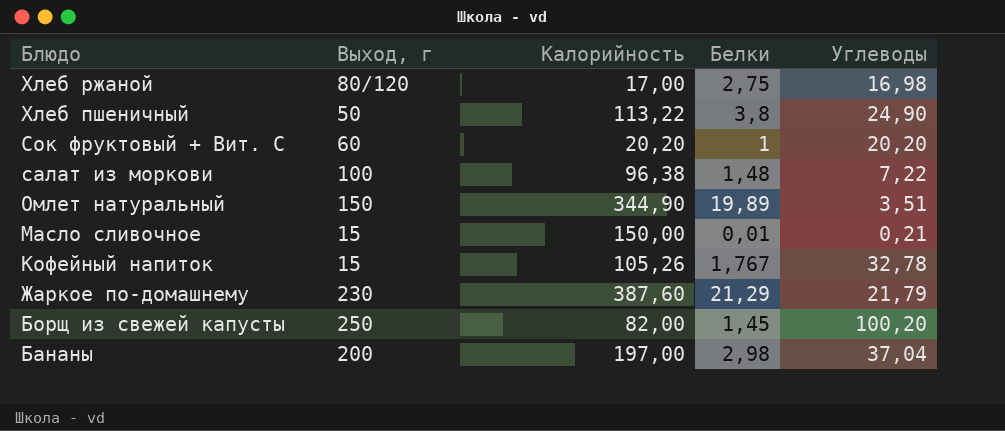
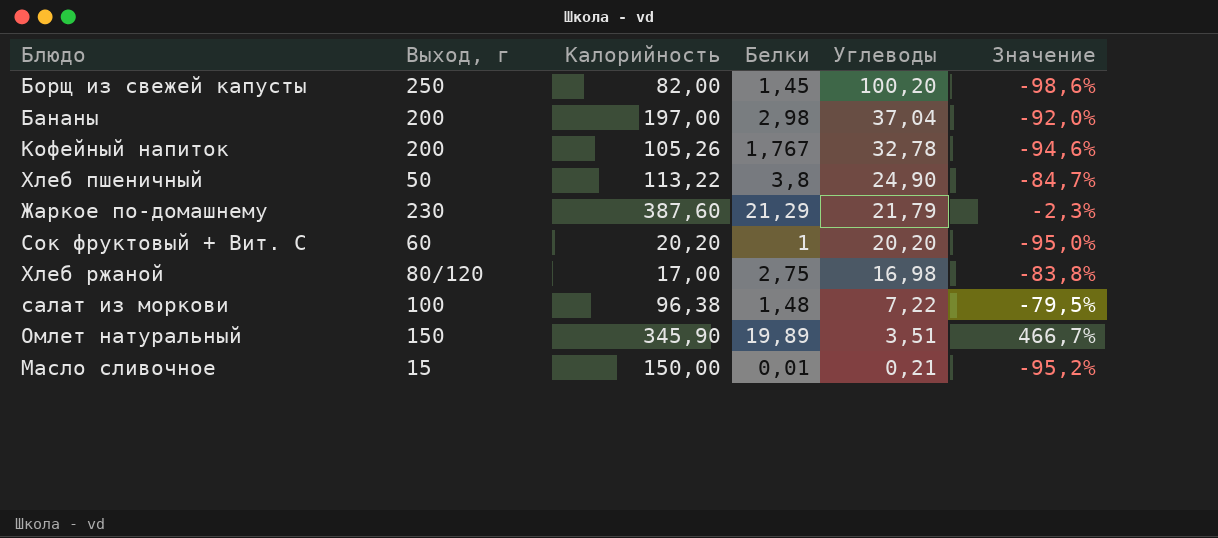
row order: Блюдо descending -> Углеводы descending
column Значение | formula: none -> ([Белки] - [Углеводы]) / [Углеводы]
Кофейный напиток | Выход, г: 15 -> 200
Омлет натуральный | Калорийность: 344,90 -> 345,90

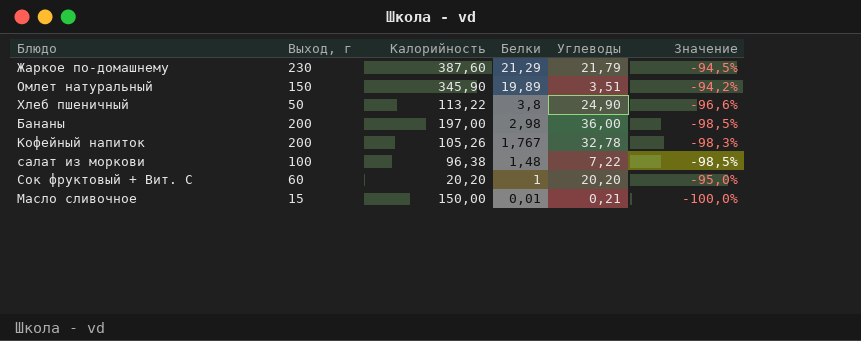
row order: Углеводы descending -> Белки descending
column Значение | formula: ([Белки] - [Углеводы]) / [Углеводы] -> ([Белки] - [Калорийность]) / [Калорийность]
row Борщ из свежей капусты: 250 | 82,00 | 1,45 | 100,20 | -98,6% -> none
row Хлеб ржаной: 80/120 | 17,00 | 2,75 | 16,98 | -83,8% -> none
Бананы | Углеводы: 37,04 -> 36,00

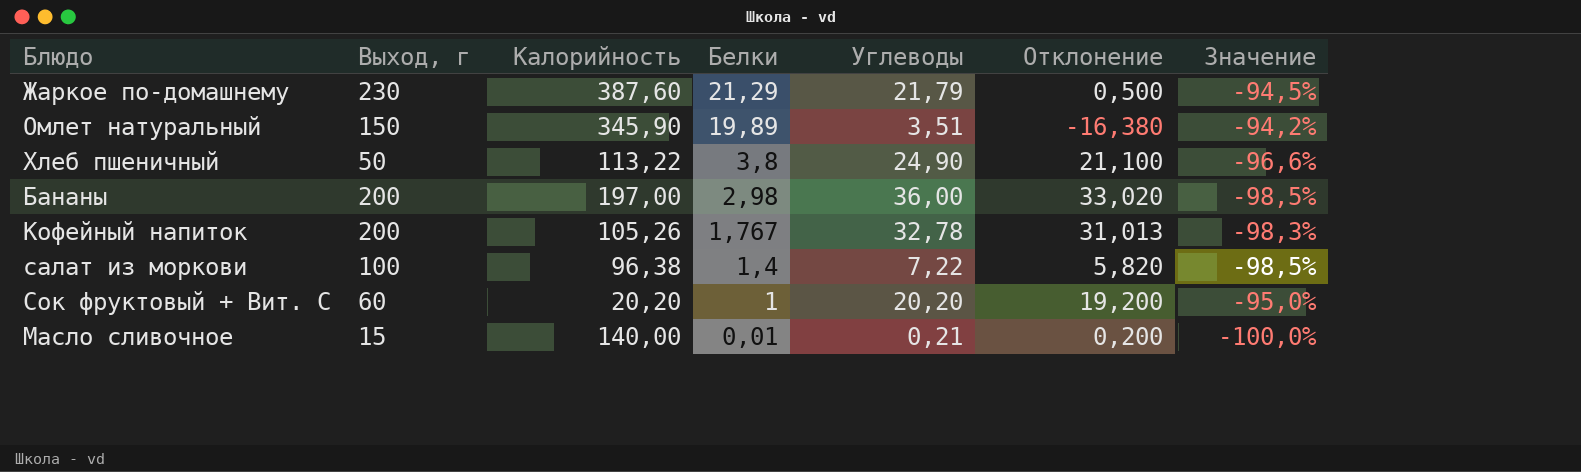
column Отклонение | formula: none -> [Углеводы] - [Белки]
салат из моркови | Белки: 1,48 -> 1,4
Масло сливочное | Калорийность: 150,00 -> 140,00

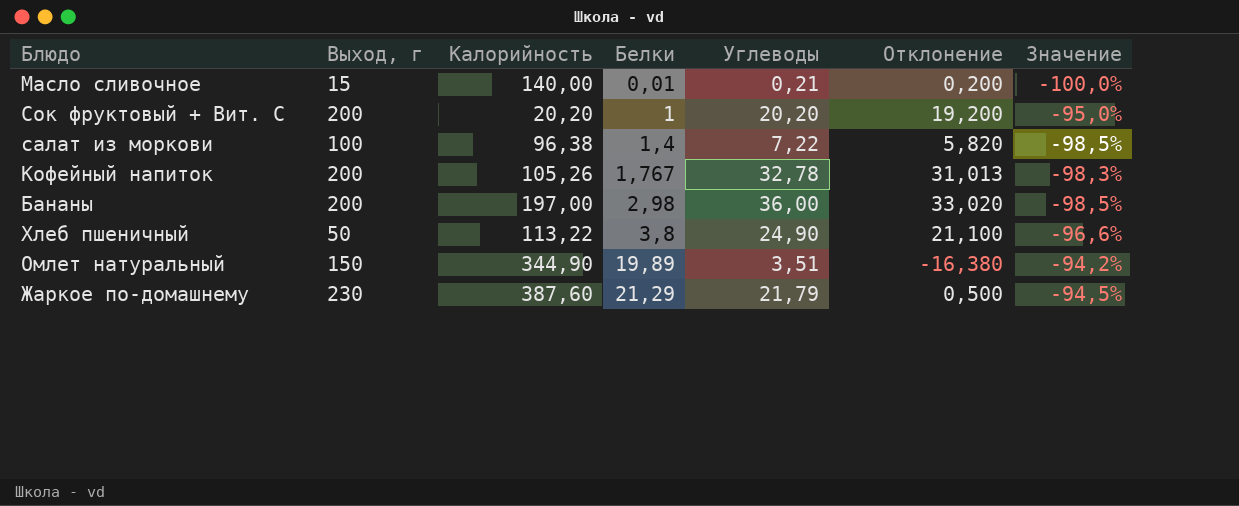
row order: Белки descending -> Белки ascending
Сок фруктовый + Вит. С | Выход, г: 60 -> 200
Омлет натуральный | Калорийность: 345,90 -> 344,90

